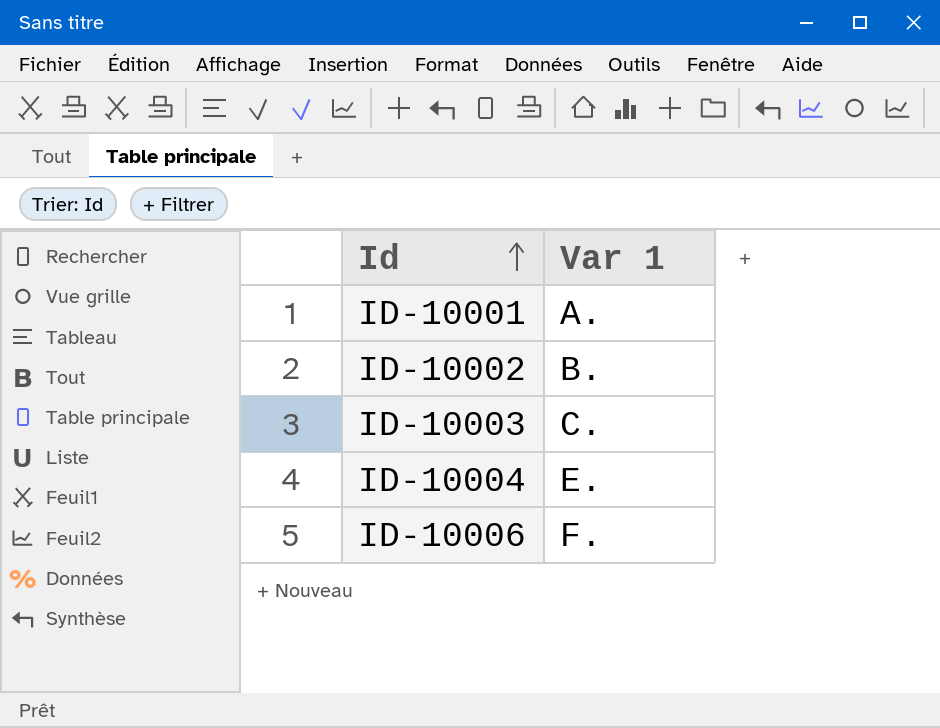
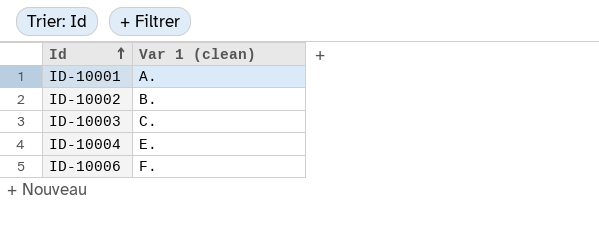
column name: Var 1 -> Var 1 (clean)

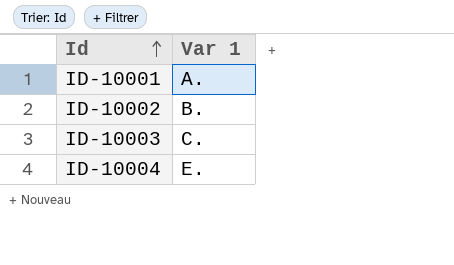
column name: Var 1 (clean) -> Var 1
row ID-10006: F. -> none

